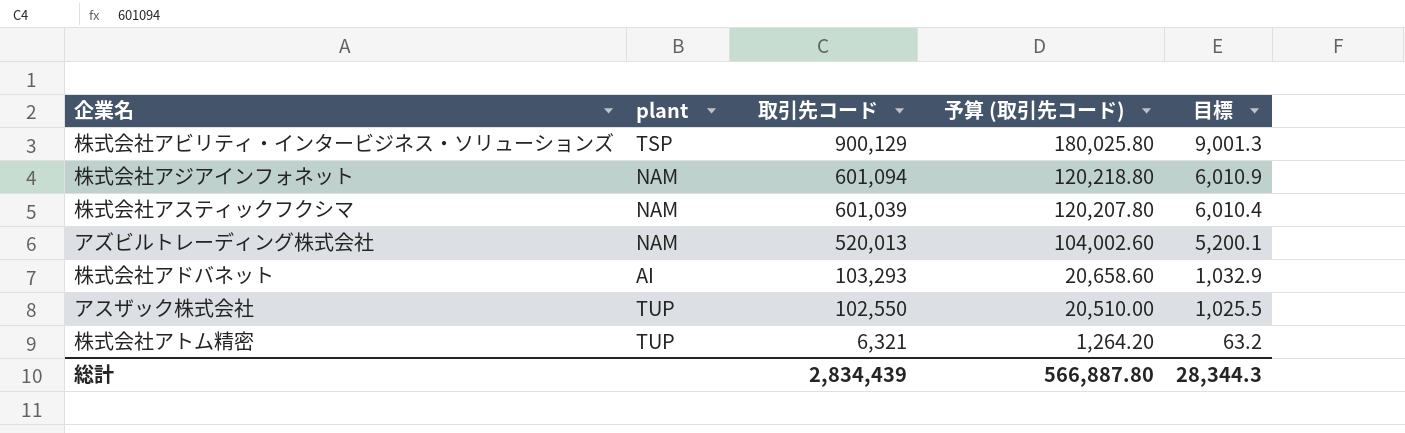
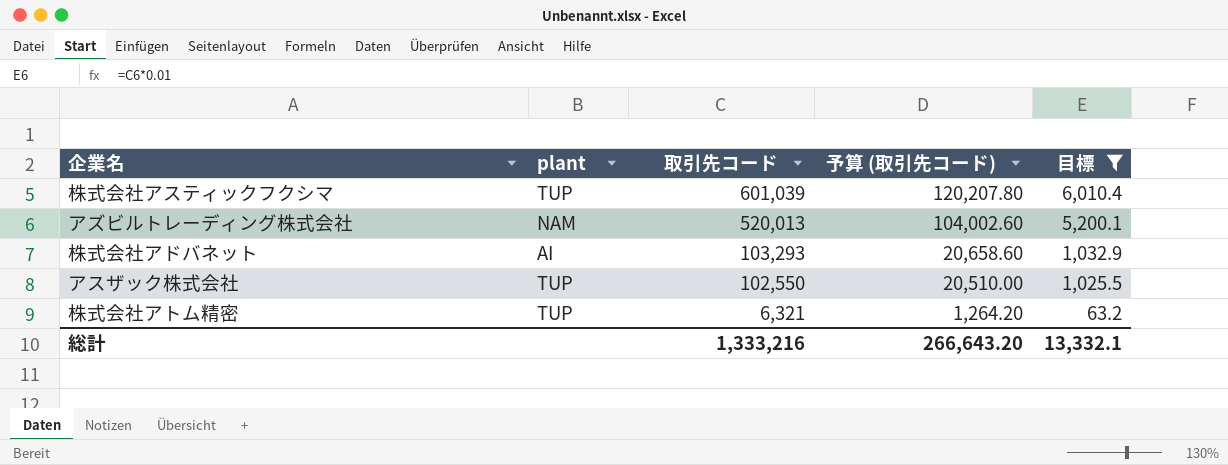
filter: none -> 目標 <= 6,010.4
株式会社アスティックフクシマ | plant: NAM -> TUP
総計 | 取引先コード: 2,834,439 -> 1,333,216
総計 | 予算 (取引先コード): 566,887.80 -> 266,643.20
総計 | 目標: 28,344.3 -> 13,332.1

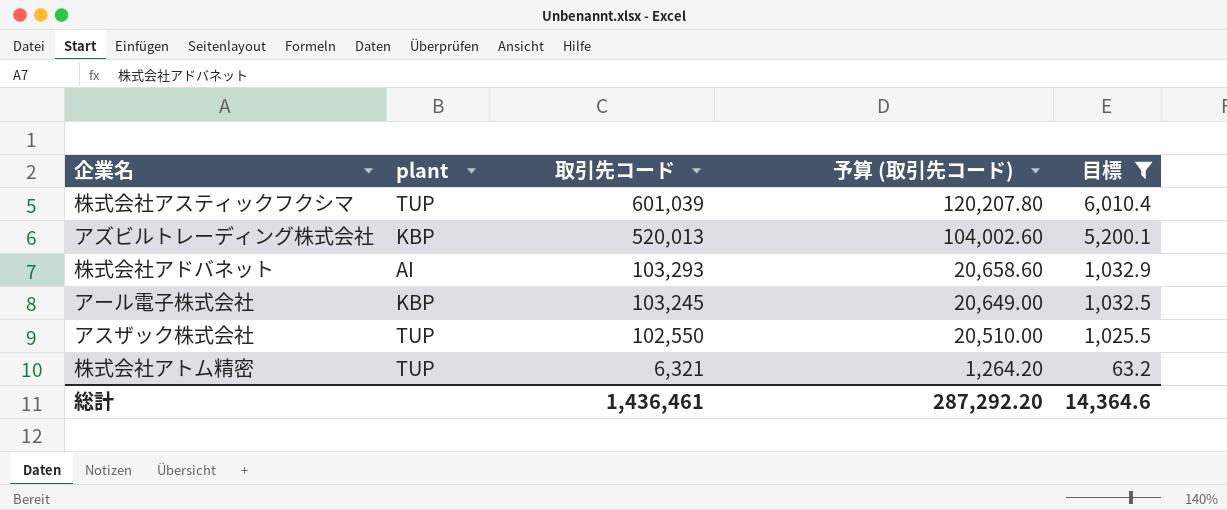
アズビルトレーディング株式会社 | plant: NAM -> KBP
row アール電子株式会社: none -> KBP | 103,245 | 20,649.00 | 1,032.5
総計 | 取引先コード: 1,333,216 -> 1,436,461
総計 | 予算 (取引先コード): 266,643.20 -> 287,292.20
総計 | 目標: 13,332.1 -> 14,364.6

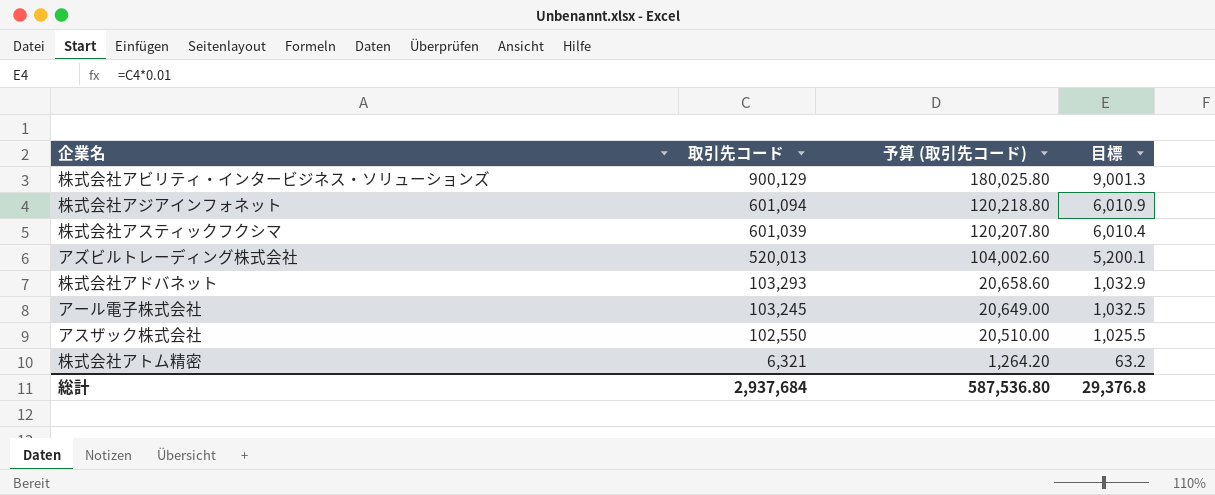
filter: 目標 <= 6,010.4 -> none
column plant | position: 2 -> none
総計 | 取引先コード: 1,436,461 -> 2,937,684
総計 | 予算 (取引先コード): 287,292.20 -> 587,536.80
総計 | 目標: 14,364.6 -> 29,376.8

